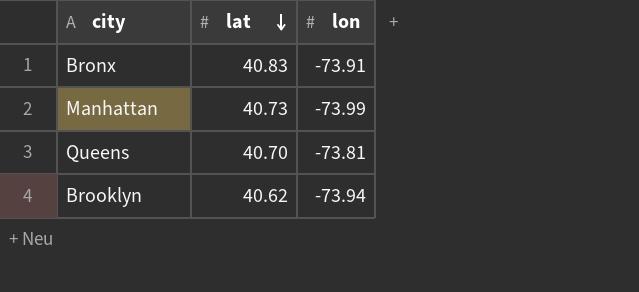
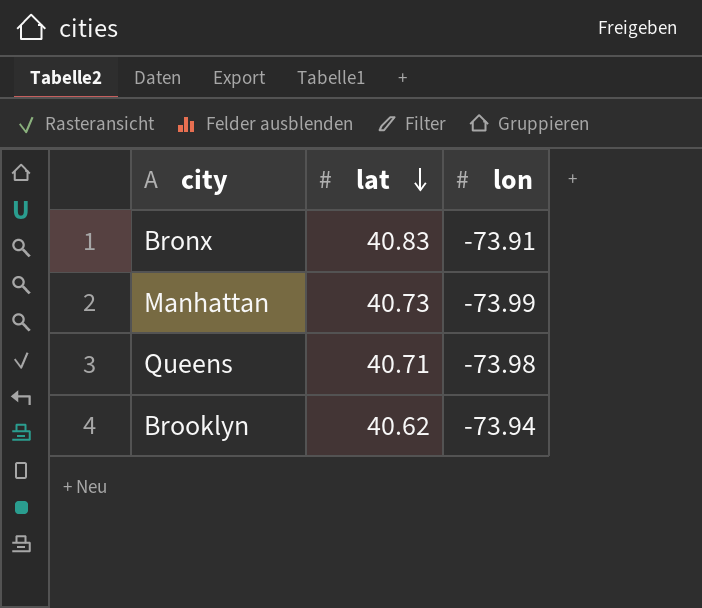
Queens | lat: 40.70 -> 40.71
Queens | lon: -73.81 -> -73.98

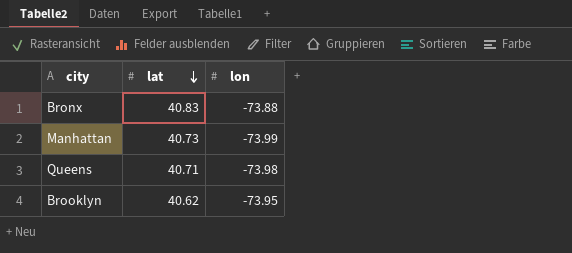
Bronx | lon: -73.91 -> -73.88
Brooklyn | lon: -73.94 -> -73.95

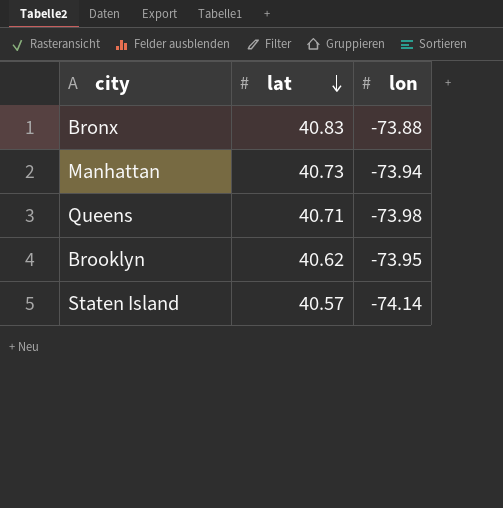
Manhattan | lon: -73.99 -> -73.94
row Staten Island: none -> 40.57 | -74.14

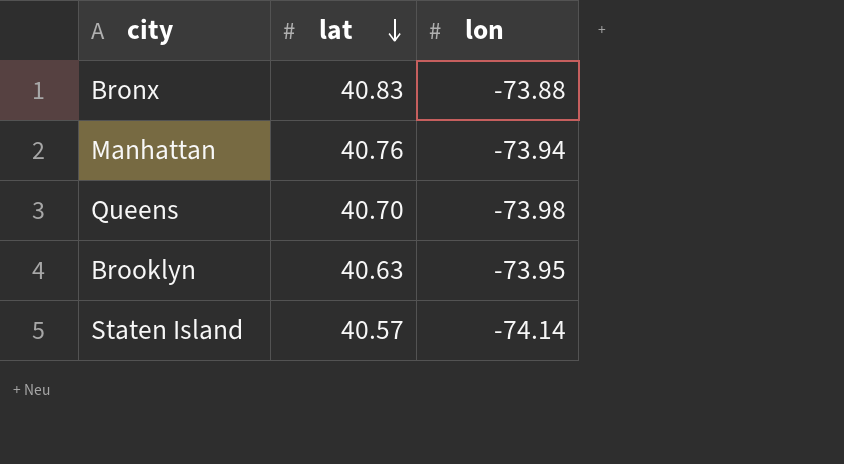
Manhattan | lat: 40.73 -> 40.76
Queens | lat: 40.71 -> 40.70
Brooklyn | lat: 40.62 -> 40.63

